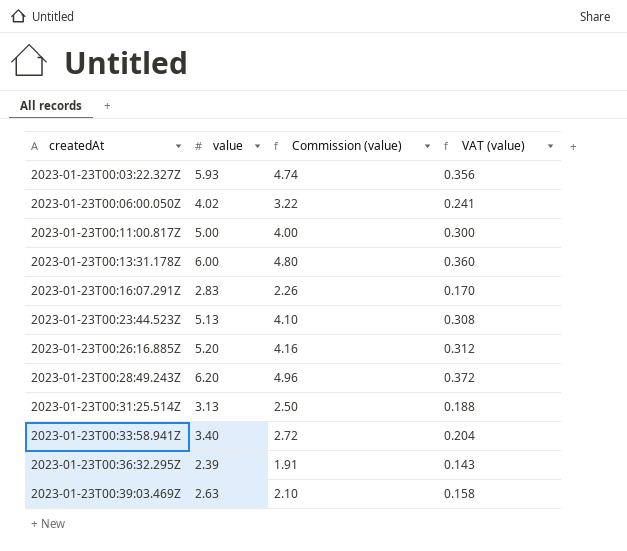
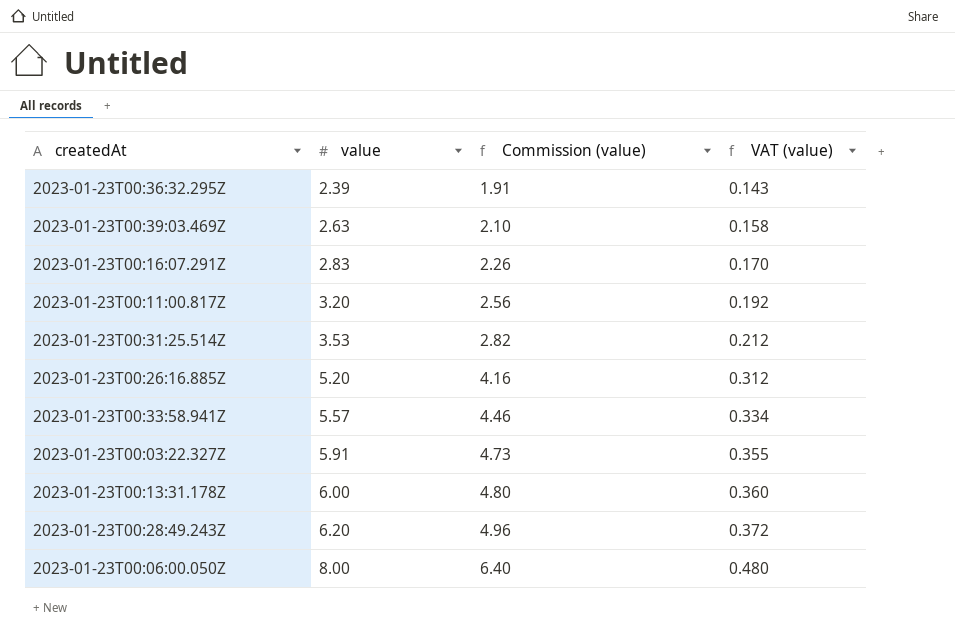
row order: createdAt ascending -> value ascending
row 2023-01-23T00:23:44.523Z: 5.13 | 4.10 | 0.308 -> none
2023-01-23T00:11:00.817Z | value: 5.00 -> 3.20
2023-01-23T00:11:00.817Z | Commission (value): 4.00 -> 2.56
2023-01-23T00:11:00.817Z | VAT (value): 0.300 -> 0.192
2023-01-23T00:31:25.514Z | value: 3.13 -> 3.53
2023-01-23T00:31:25.514Z | Commission (value): 2.50 -> 2.82
2023-01-23T00:31:25.514Z | VAT (value): 0.188 -> 0.212
2023-01-23T00:33:58.941Z | value: 3.40 -> 5.57
2023-01-23T00:33:58.941Z | Commission (value): 2.72 -> 4.46
2023-01-23T00:33:58.941Z | VAT (value): 0.204 -> 0.334
2023-01-23T00:03:22.327Z | value: 5.93 -> 5.91
2023-01-23T00:03:22.327Z | Commission (value): 4.74 -> 4.73
2023-01-23T00:03:22.327Z | VAT (value): 0.356 -> 0.355
2023-01-23T00:06:00.050Z | value: 4.02 -> 8.00
2023-01-23T00:06:00.050Z | Commission (value): 3.22 -> 6.40
2023-01-23T00:06:00.050Z | VAT (value): 0.241 -> 0.480

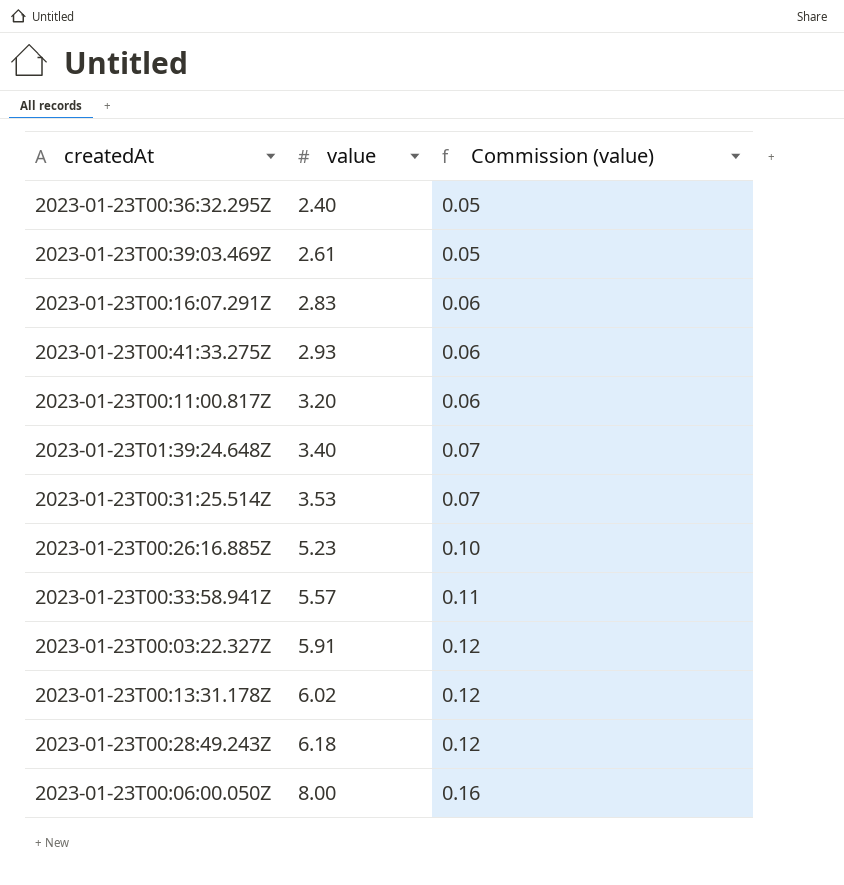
column VAT (value) | formula: [value] * 0.06 -> none
column Commission (value) | formula: [value] * 0.8 -> [value] * 0.02
2023-01-23T00:36:32.295Z | value: 2.39 -> 2.40
2023-01-23T00:39:03.469Z | value: 2.63 -> 2.61
row 2023-01-23T00:41:33.275Z: none -> 2.93 | 0.06
row 2023-01-23T01:39:24.648Z: none -> 3.40 | 0.07
2023-01-23T00:26:16.885Z | value: 5.20 -> 5.23
2023-01-23T00:13:31.178Z | value: 6.00 -> 6.02
2023-01-23T00:28:49.243Z | value: 6.20 -> 6.18

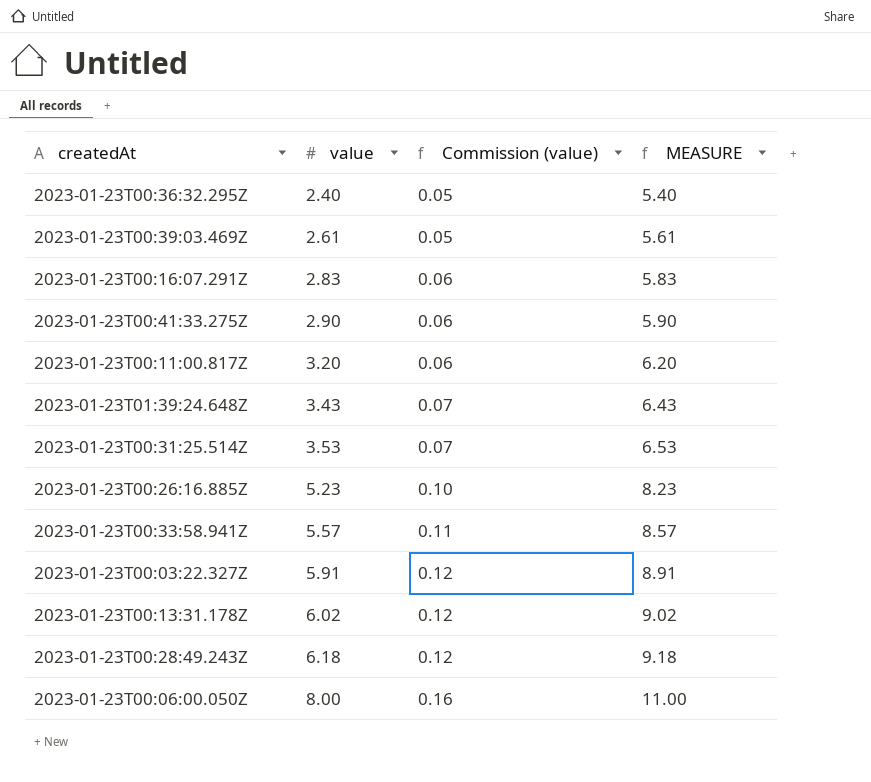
column MEASURE | formula: none -> [value] + 3
2023-01-23T00:41:33.275Z | value: 2.93 -> 2.90
2023-01-23T01:39:24.648Z | value: 3.40 -> 3.43

